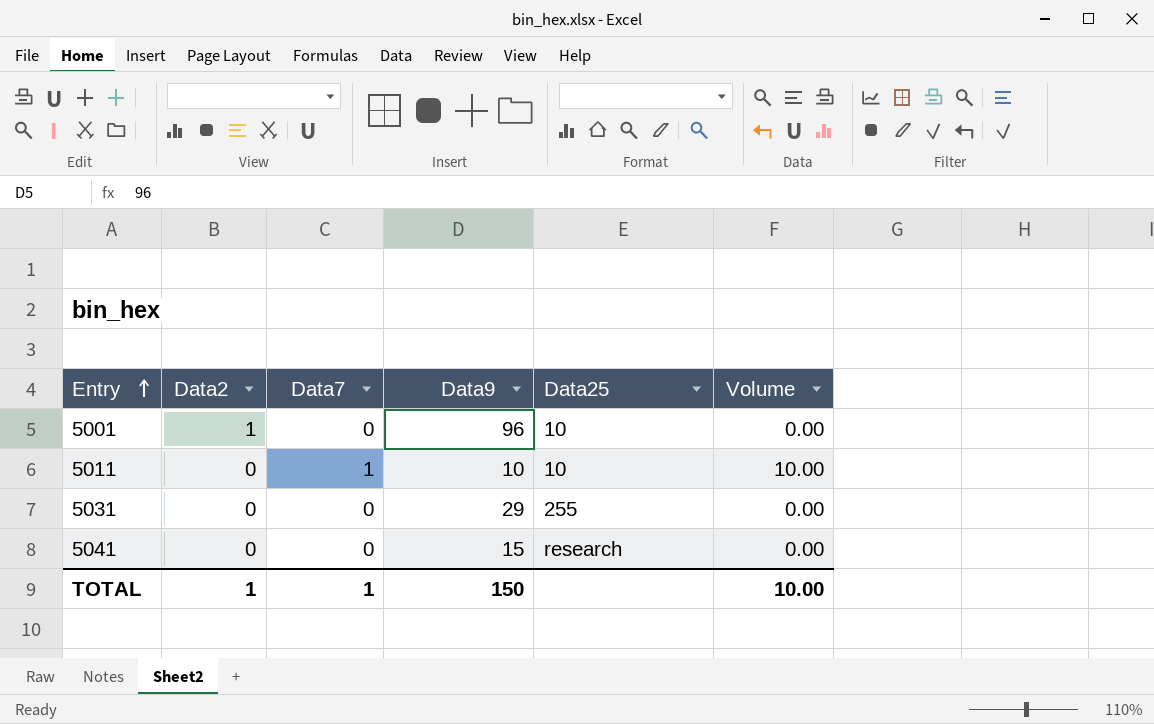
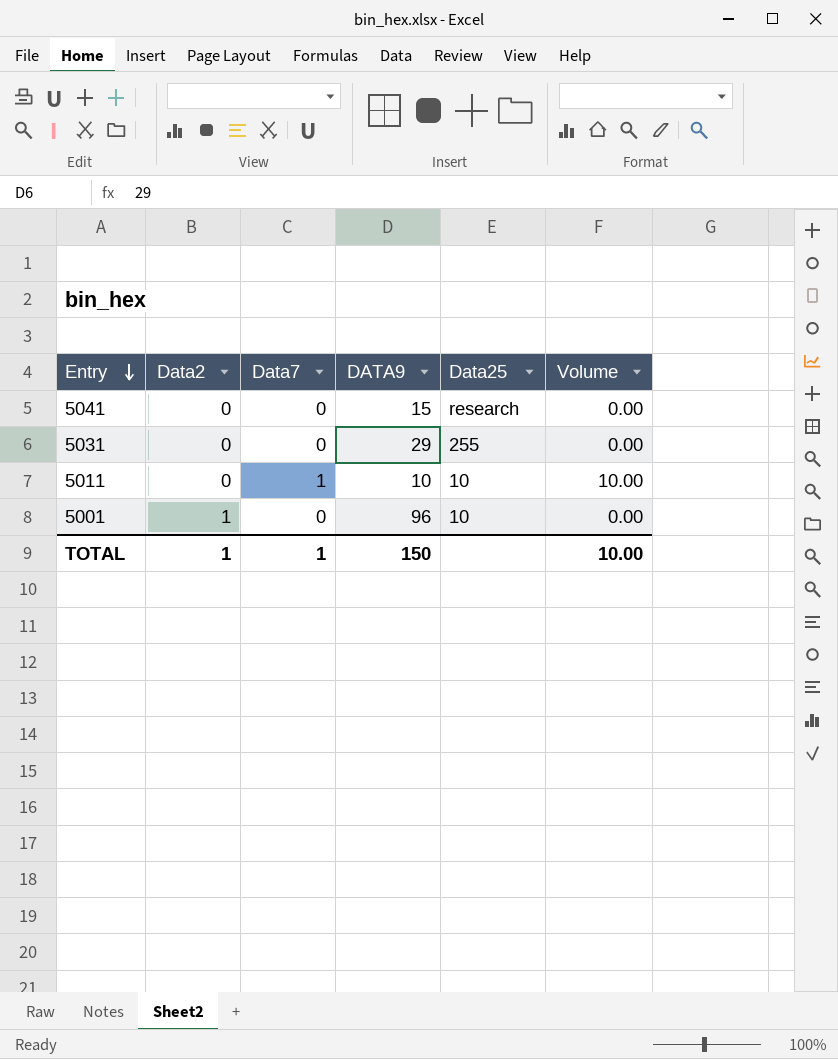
row order: Entry ascending -> Entry descending
column name: Data9 -> DATA9

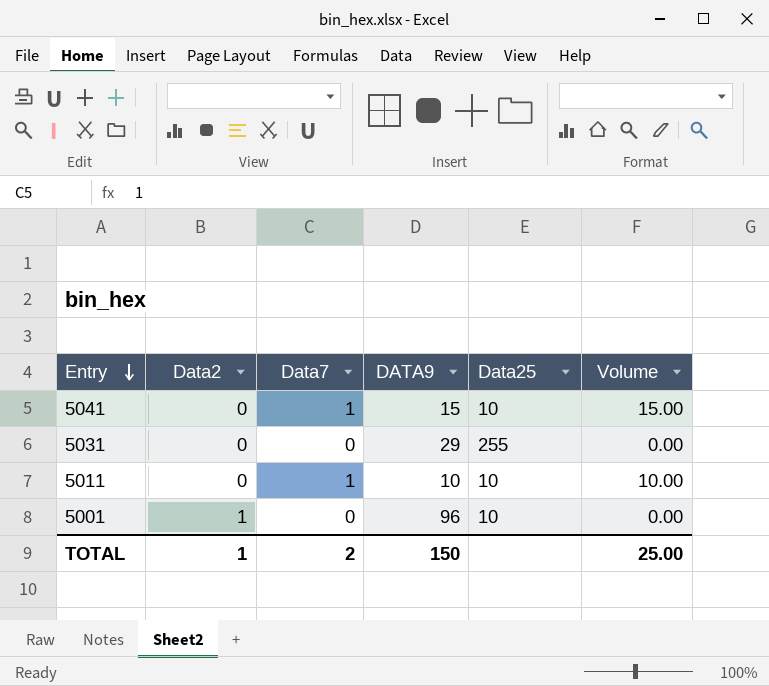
5041 | Data7: 0 -> 1
5041 | Data25: research -> 10
5041 | Volume: 0.00 -> 15.00
TOTAL | Data7: 1 -> 2
TOTAL | Volume: 10.00 -> 25.00

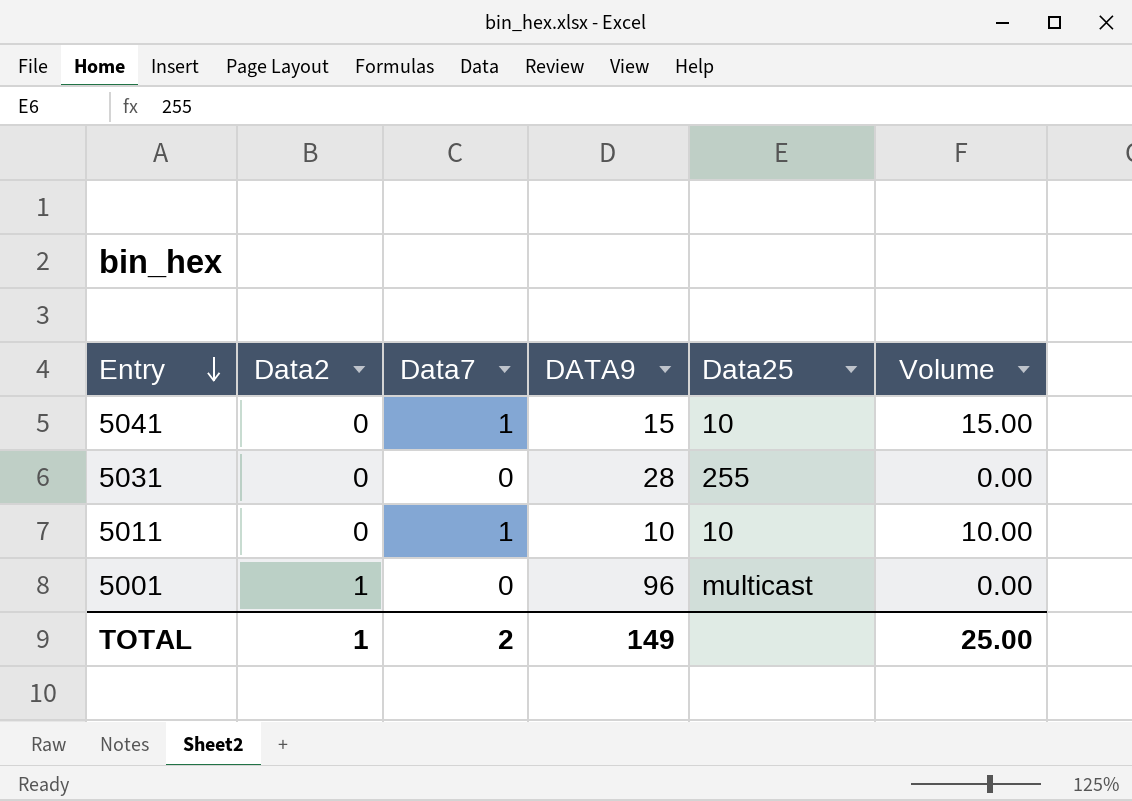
5031 | DATA9: 29 -> 28
5001 | Data25: 10 -> multicast
TOTAL | DATA9: 150 -> 149

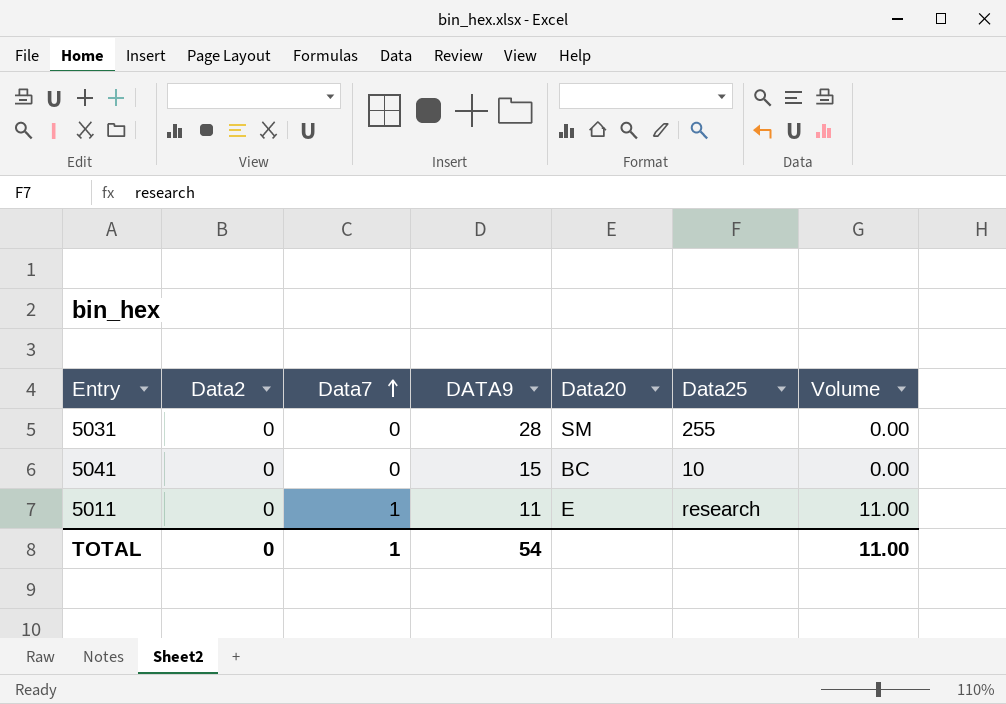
row order: Entry descending -> Data7 ascending
column Data20 | position: none -> 5
row 5001: 1 | 0 | 96 | multicast | 0.00 -> none
5041 | Data7: 1 -> 0
5041 | Volume: 15.00 -> 0.00
5011 | DATA9: 10 -> 11
5011 | Data25: 10 -> research
5011 | Volume: 10.00 -> 11.00
TOTAL | Data2: 1 -> 0
TOTAL | Data7: 2 -> 1
TOTAL | DATA9: 149 -> 54
TOTAL | Volume: 25.00 -> 11.00

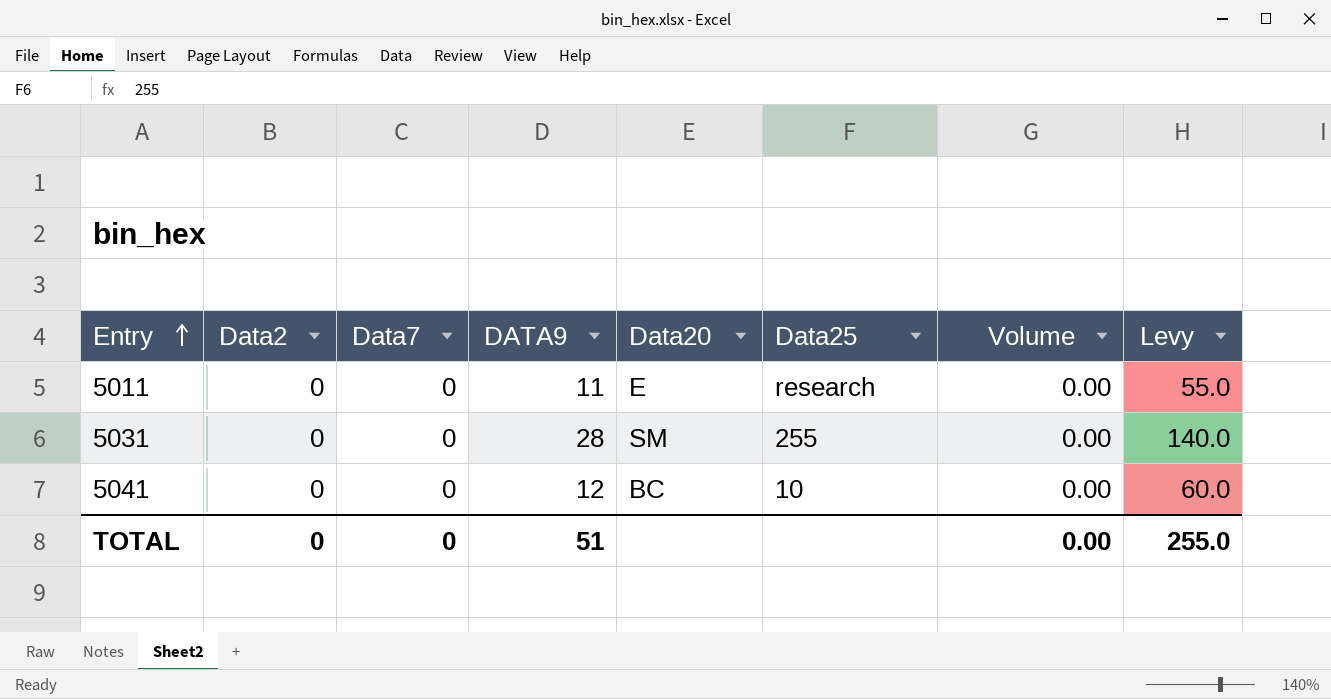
row order: Data7 ascending -> Entry ascending
column Levy | formula: none -> [DATA9] * 5
5011 | Data7: 1 -> 0
5011 | Volume: 11.00 -> 0.00
5041 | DATA9: 15 -> 12
TOTAL | Data7: 1 -> 0
TOTAL | DATA9: 54 -> 51
TOTAL | Volume: 11.00 -> 0.00

